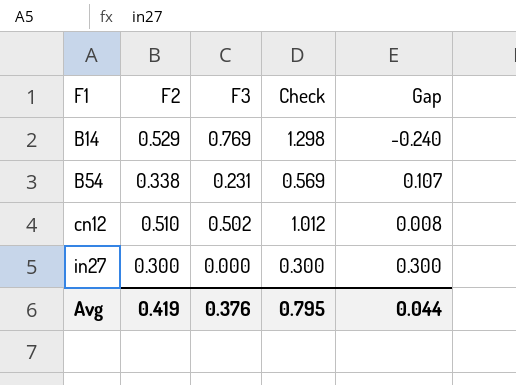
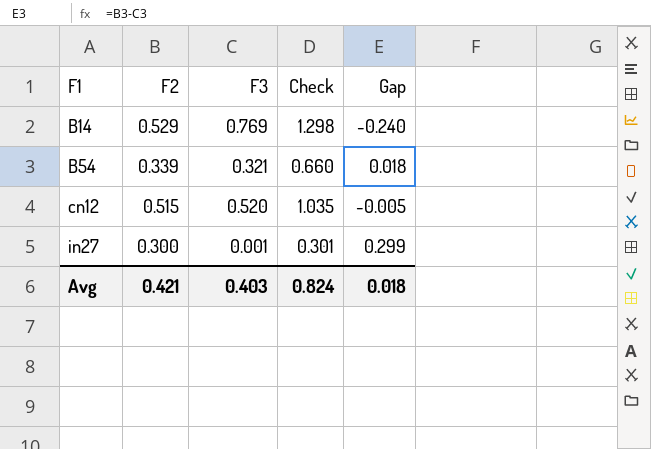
B54 | F2: 0.338 -> 0.339
B54 | F3: 0.231 -> 0.321
B54 | Check: 0.569 -> 0.660
B54 | Gap: 0.107 -> 0.018
cn12 | F2: 0.510 -> 0.515
cn12 | F3: 0.502 -> 0.520
cn12 | Check: 1.012 -> 1.035
cn12 | Gap: 0.008 -> -0.005
in27 | F3: 0.000 -> 0.001
in27 | Check: 0.300 -> 0.301
in27 | Gap: 0.300 -> 0.299
Avg | F2: 0.419 -> 0.421
Avg | F3: 0.376 -> 0.403
Avg | Check: 0.795 -> 0.824
Avg | Gap: 0.044 -> 0.018

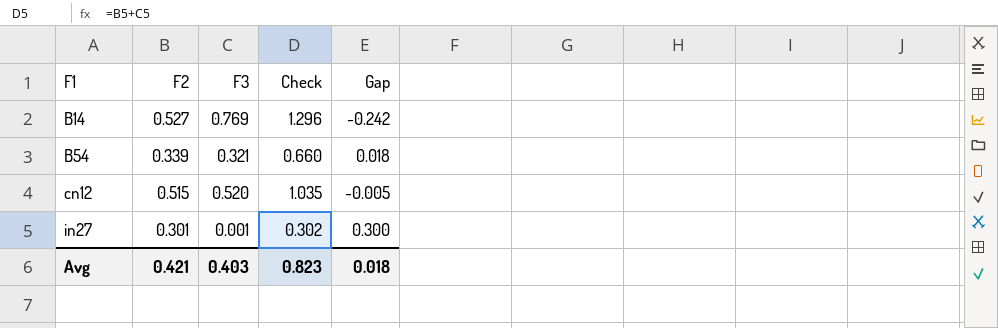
B14 | F2: 0.529 -> 0.527
B14 | Check: 1.298 -> 1.296
B14 | Gap: -0.240 -> -0.242
in27 | F2: 0.300 -> 0.301
in27 | Check: 0.301 -> 0.302
in27 | Gap: 0.299 -> 0.300
Avg | Check: 0.824 -> 0.823

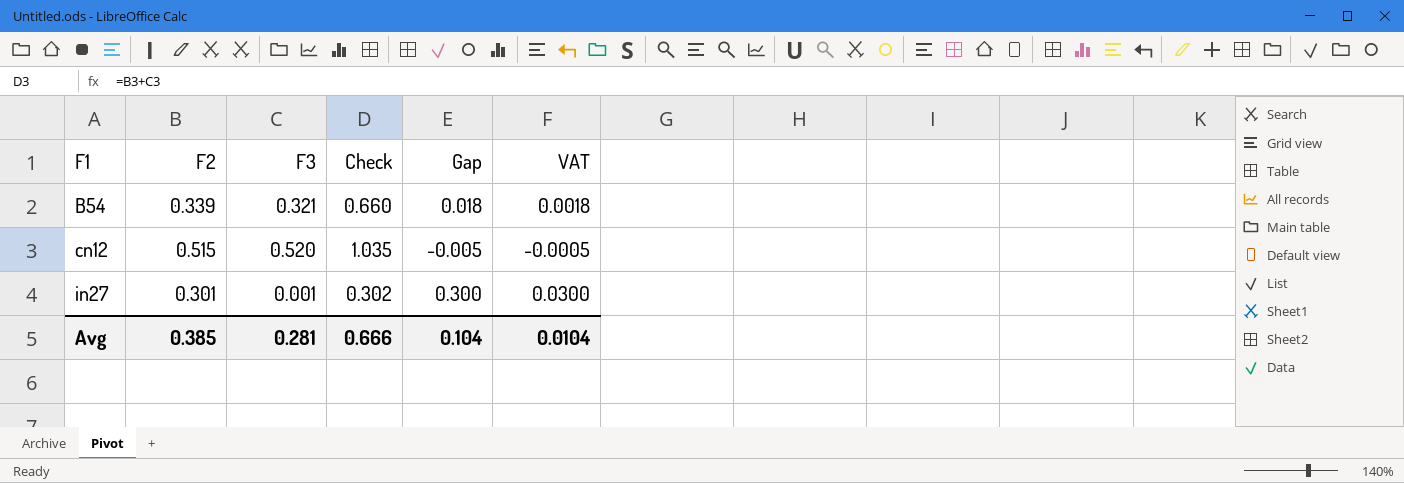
column VAT | formula: none -> [Gap] * 0.1
row B14: 0.527 | 0.769 | 1.296 | -0.242 -> none
Avg | F2: 0.421 -> 0.385
Avg | F3: 0.403 -> 0.281
Avg | Check: 0.823 -> 0.666
Avg | Gap: 0.018 -> 0.104

